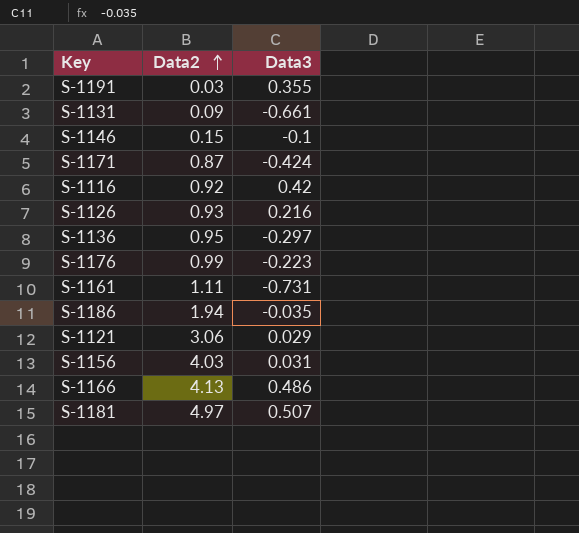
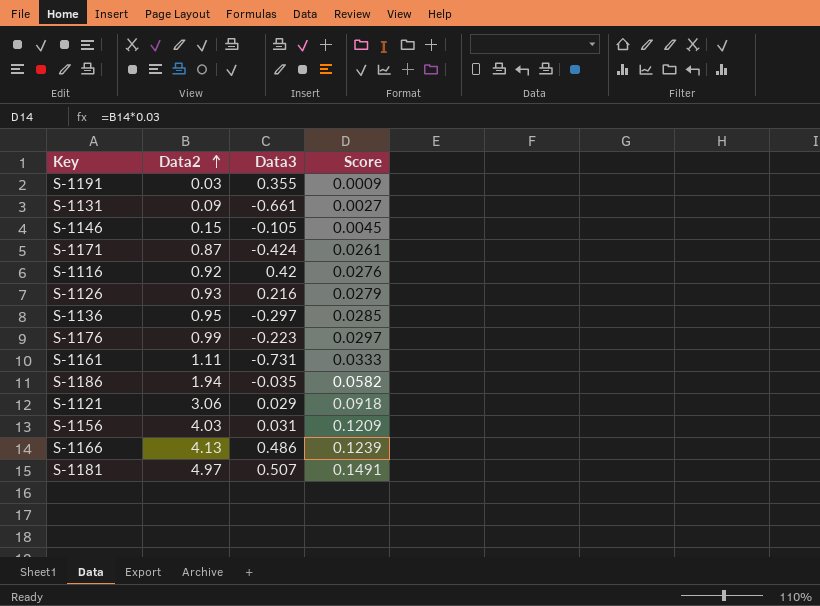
column Score | formula: none -> [Data2] * 0.03
S-1146 | Data3: -0.1 -> -0.105

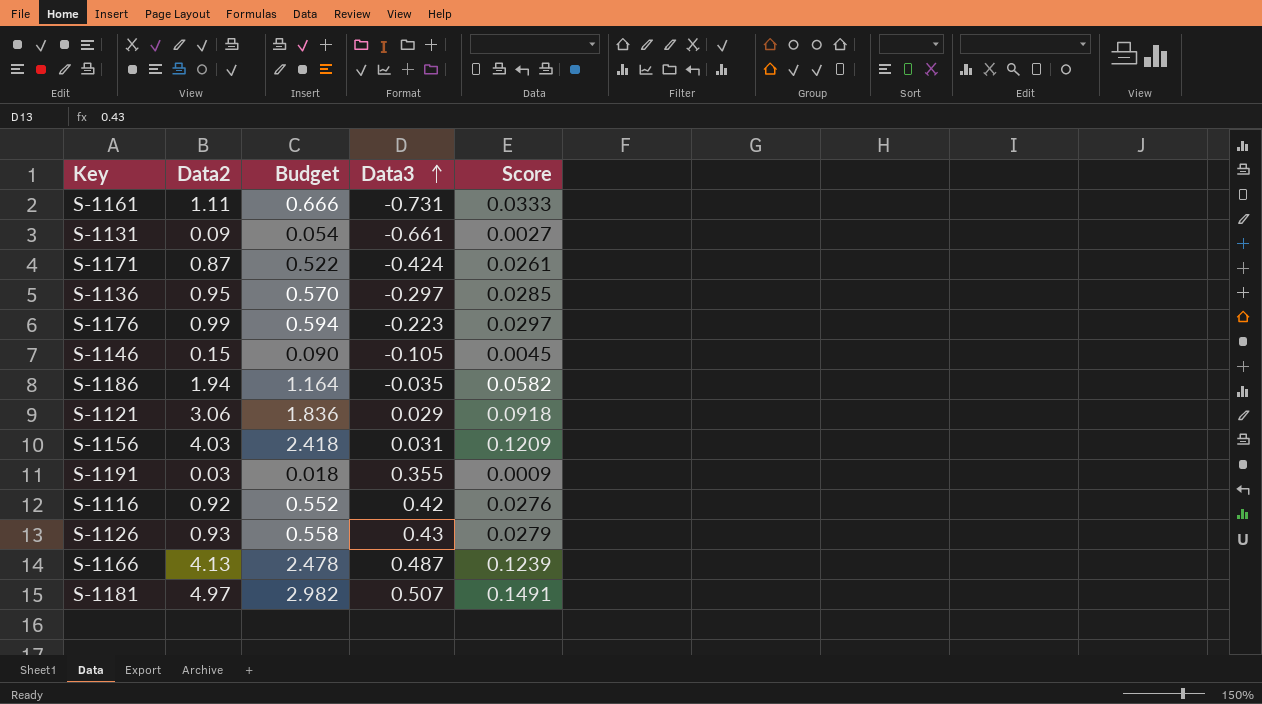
row order: Data2 ascending -> Data3 ascending
column Budget | formula: none -> [Data2] * 0.6
S-1126 | Data3: 0.216 -> 0.43
S-1166 | Data3: 0.486 -> 0.487

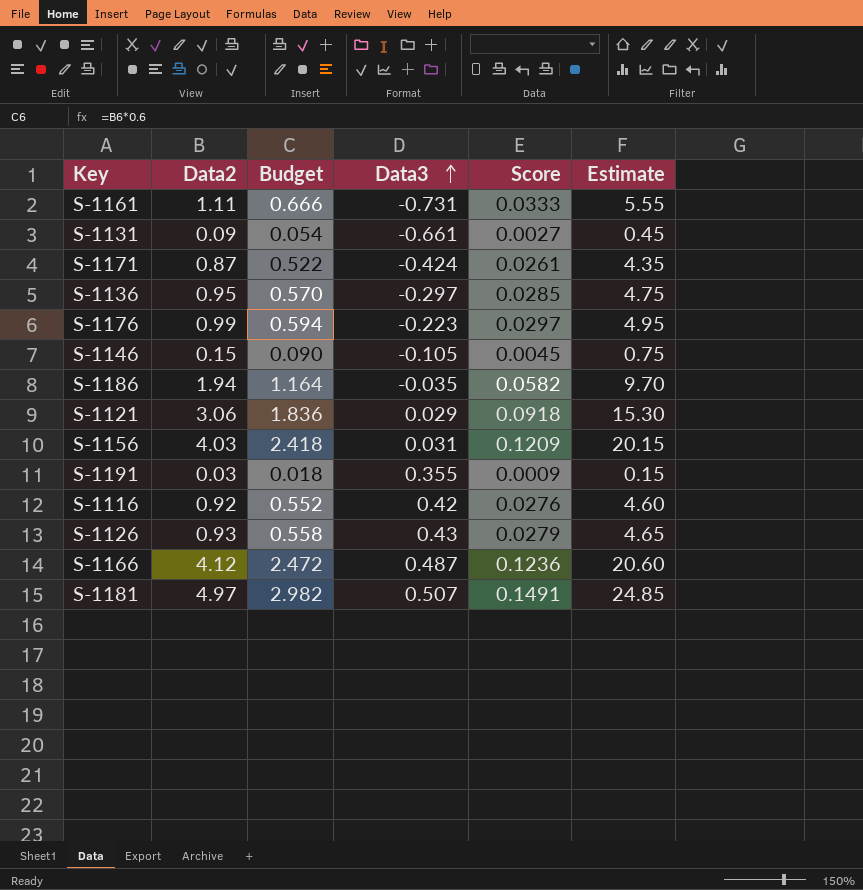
column Estimate | formula: none -> [Data2] * 5
S-1166 | Data2: 4.13 -> 4.12
S-1166 | Budget: 2.478 -> 2.472
S-1166 | Score: 0.1239 -> 0.1236

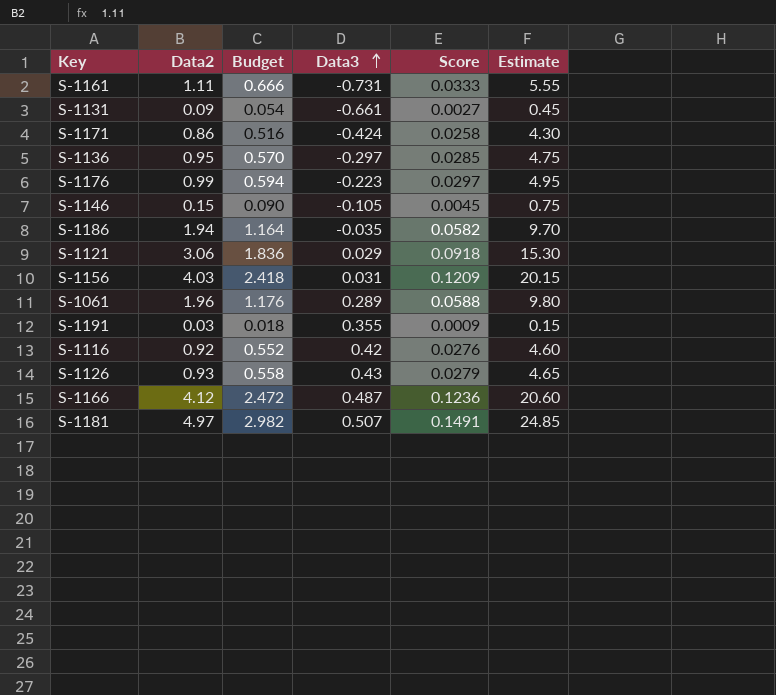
S-1171 | Data2: 0.87 -> 0.86
S-1171 | Budget: 0.522 -> 0.516
S-1171 | Score: 0.0261 -> 0.0258
S-1171 | Estimate: 4.35 -> 4.30
row S-1061: none -> 1.96 | 1.176 | 0.289 | 0.0588 | 9.80

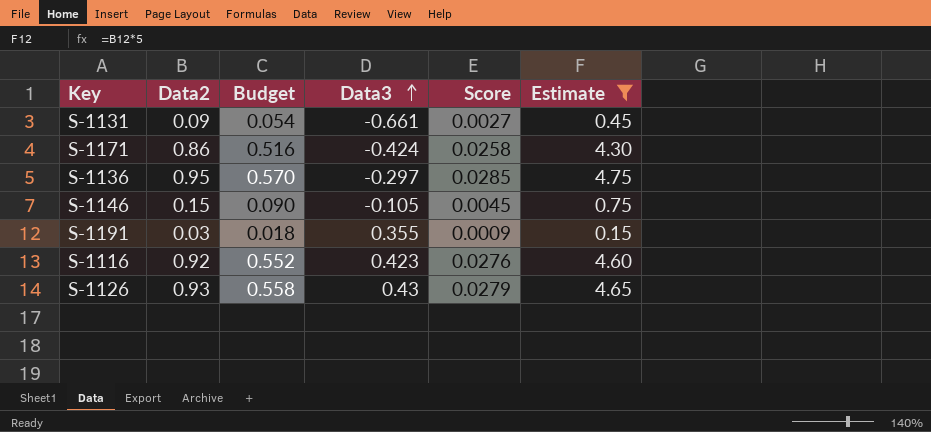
filter: none -> Estimate <= 4.75
S-1116 | Data3: 0.42 -> 0.423

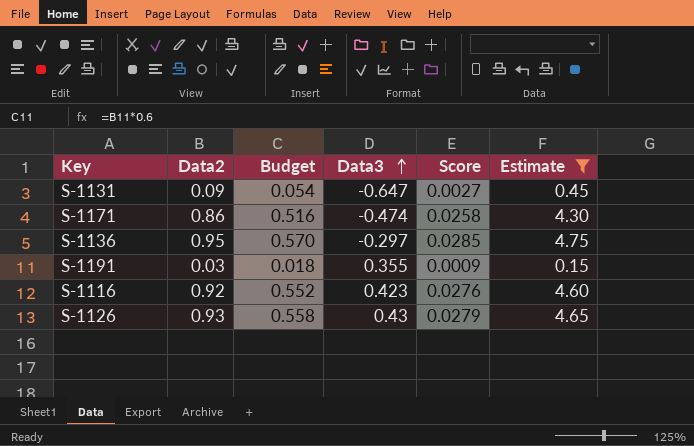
row S-1146: 0.15 | 0.090 | -0.105 | 0.0045 | 0.75 -> none
S-1131 | Data3: -0.661 -> -0.647
S-1171 | Data3: -0.424 -> -0.474

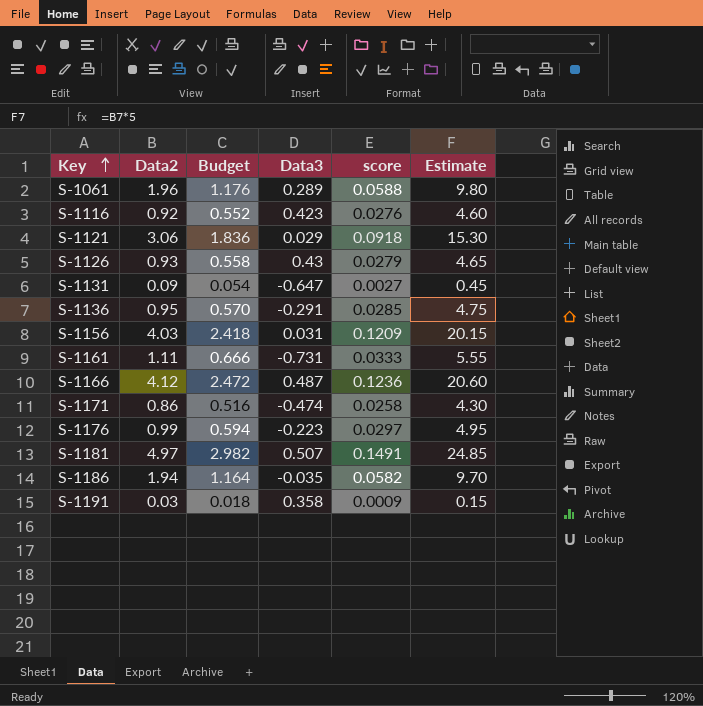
filter: Estimate <= 4.75 -> none
row order: Data3 ascending -> Key ascending
column name: Score -> score
S-1136 | Data3: -0.297 -> -0.291
S-1191 | Data3: 0.355 -> 0.358

